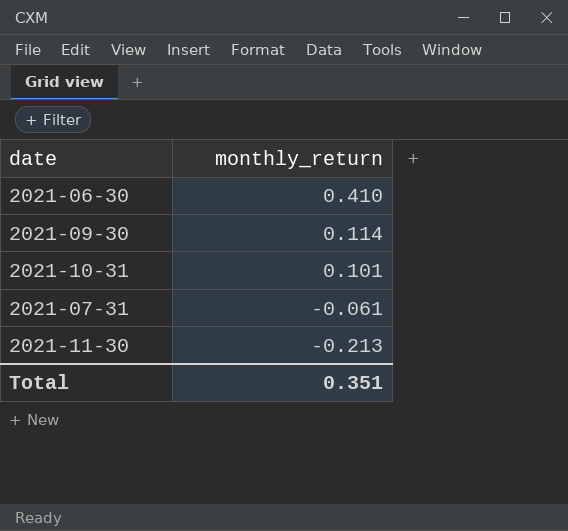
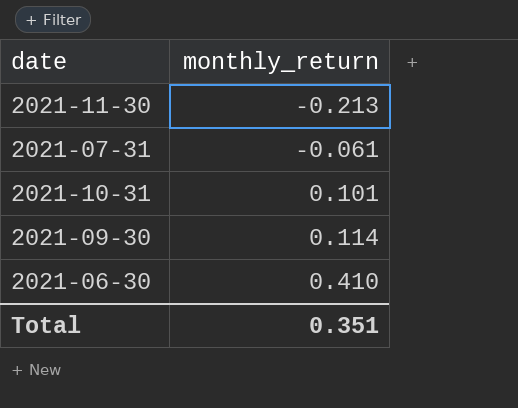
row order: monthly_return descending -> monthly_return ascending

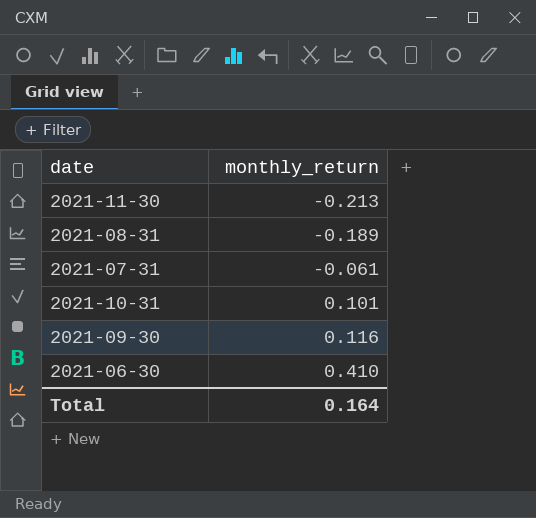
row 2021-08-31: none -> -0.189
2021-09-30 | monthly_return: 0.114 -> 0.116
Total | monthly_return: 0.351 -> 0.164

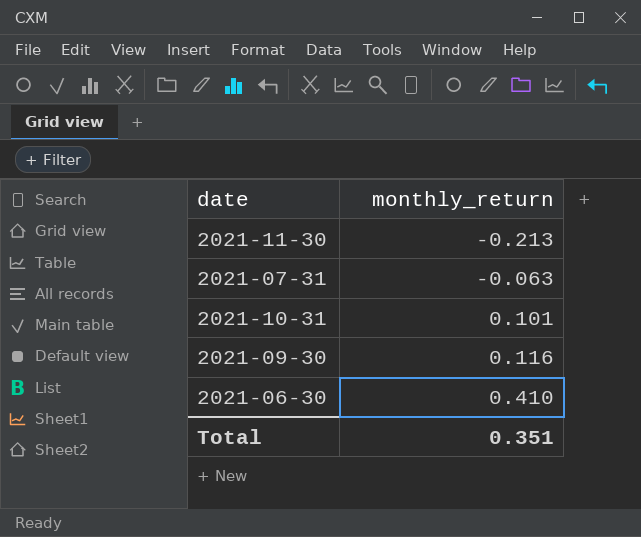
row 2021-08-31: -0.189 -> none
2021-07-31 | monthly_return: -0.061 -> -0.063
Total | monthly_return: 0.164 -> 0.351

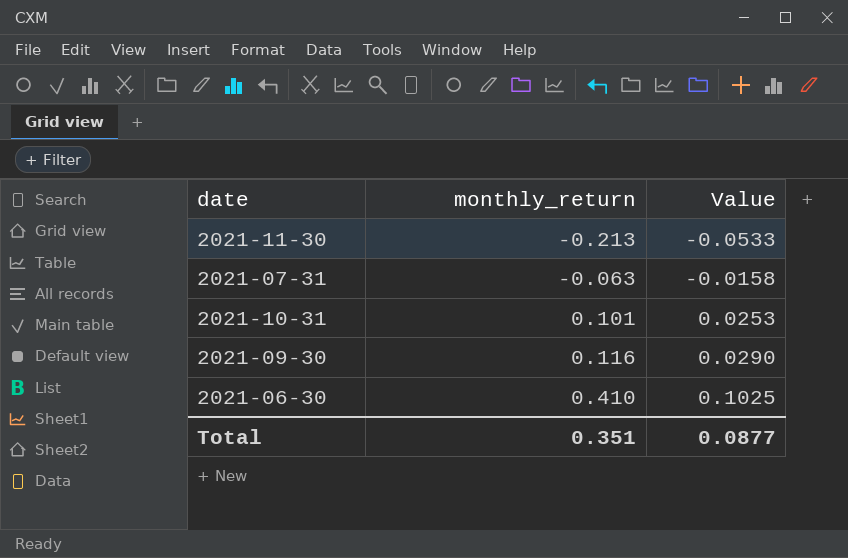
column Value | formula: none -> [monthly_return] * 0.25

